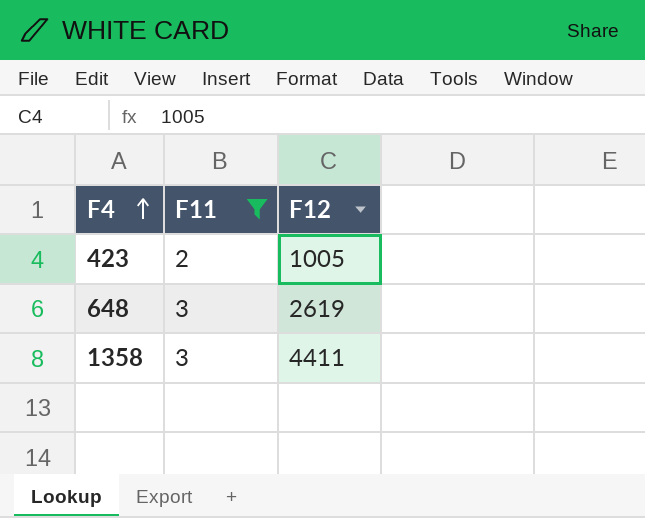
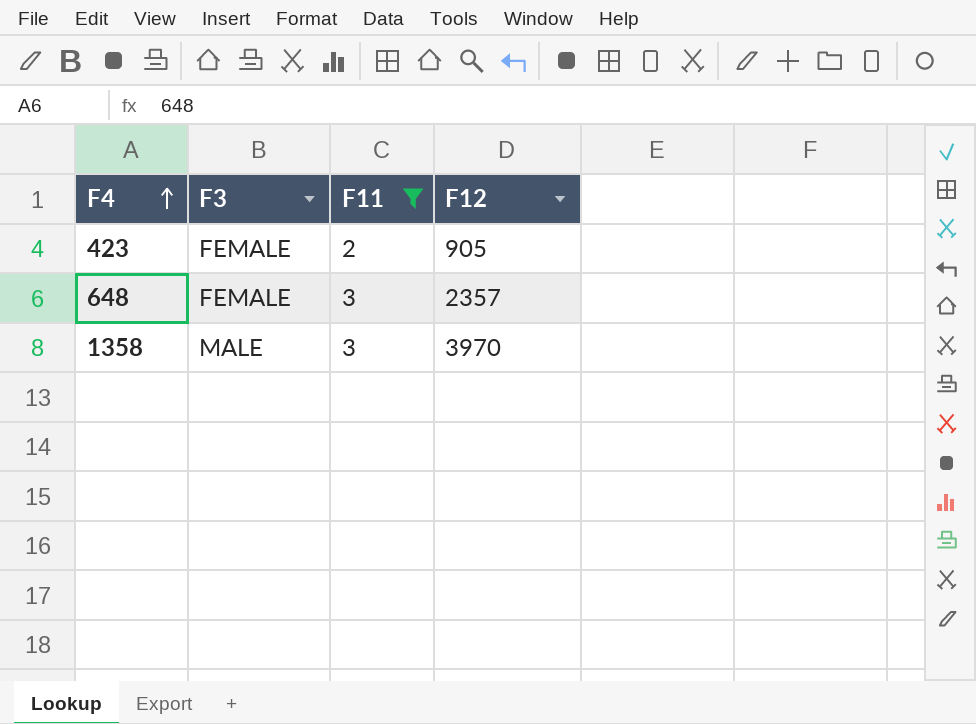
column F3 | position: none -> 2
423 | F12: 1005 -> 905
648 | F12: 2619 -> 2357
1358 | F12: 4411 -> 3970

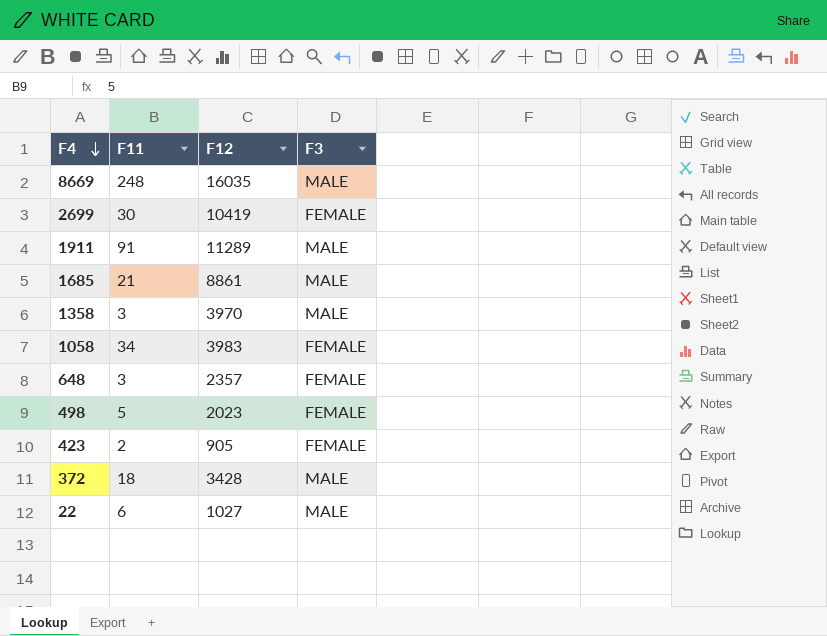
filter: F11 <= 3 -> none
row order: F4 ascending -> F4 descending
column F3 | position: 2 -> 4

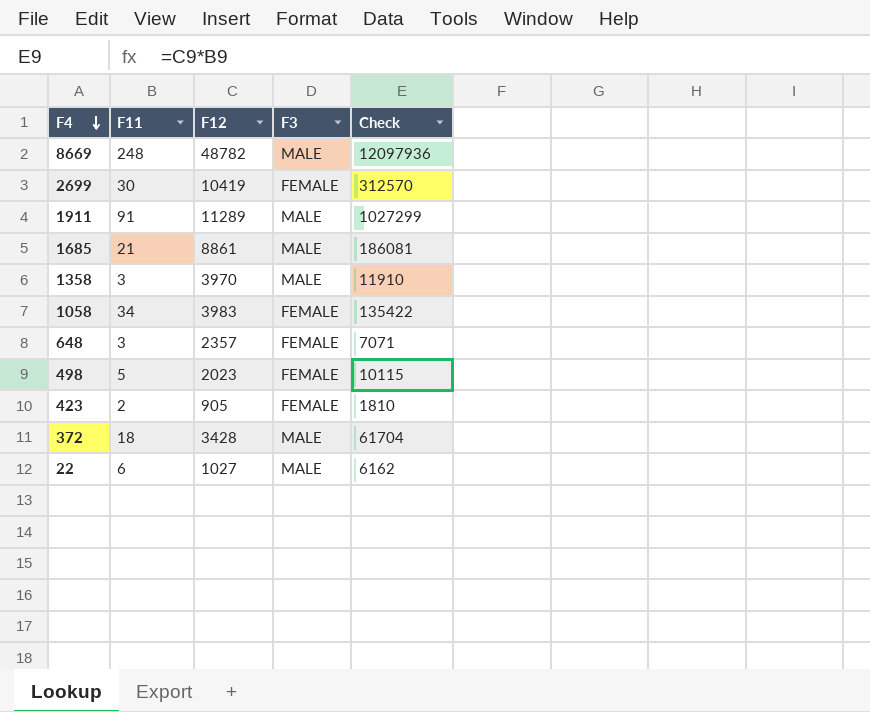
column Check | formula: none -> [F11] * [F12]
8669 | F12: 16035 -> 48782

